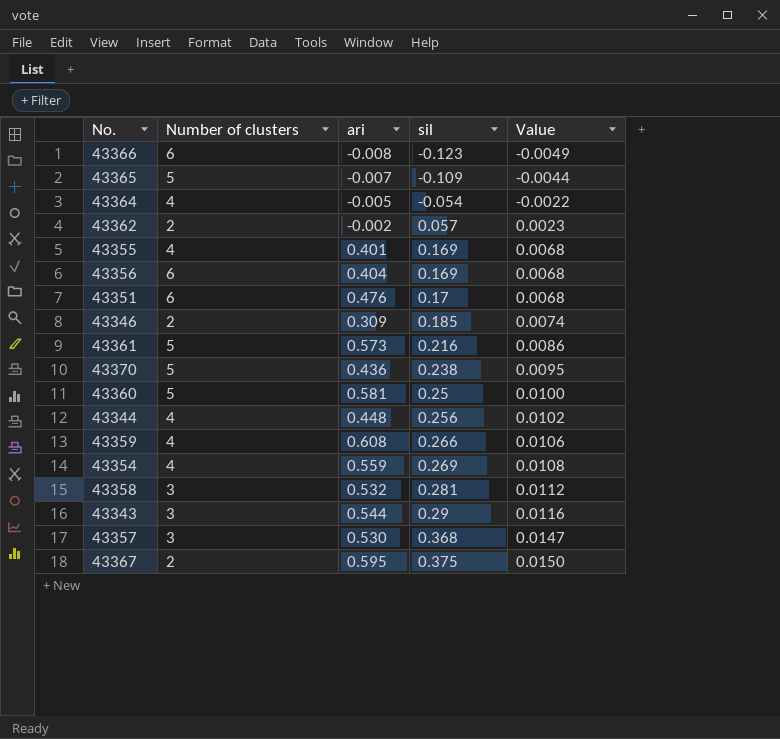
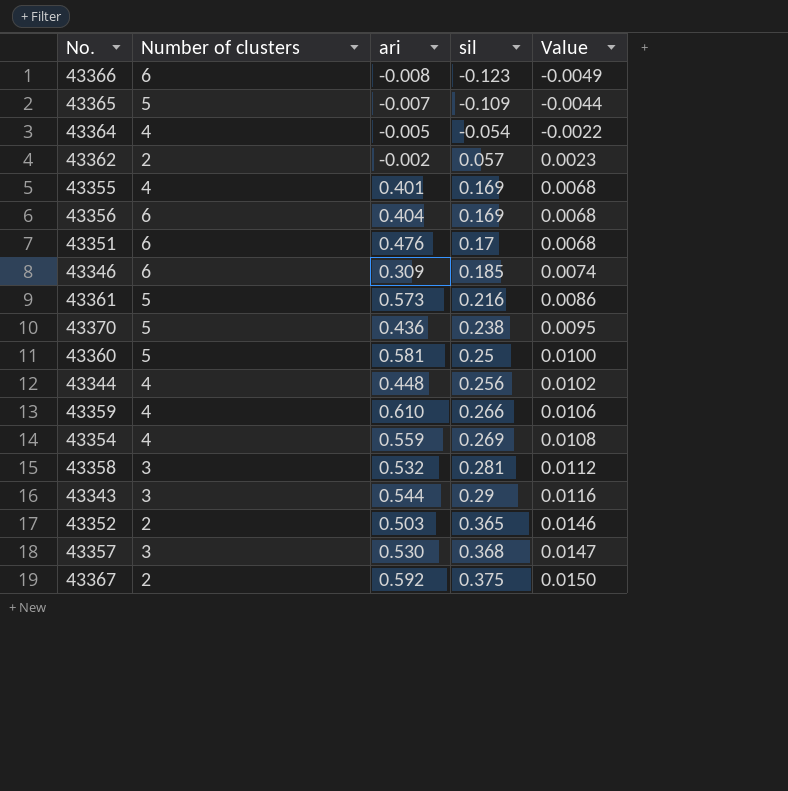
43346 | Number of clusters: 2 -> 6
43359 | ari: 0.608 -> 0.610
row 43352: none -> 2 | 0.503 | 0.365 | 0.0146
43367 | ari: 0.595 -> 0.592

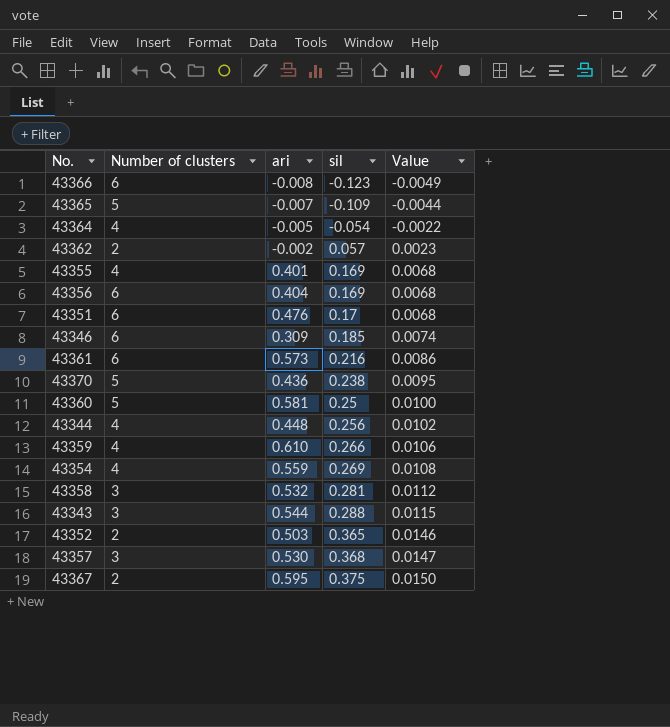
43361 | Number of clusters: 5 -> 6
43343 | sil: 0.29 -> 0.288
43343 | Value: 0.0116 -> 0.0115
43367 | ari: 0.592 -> 0.595

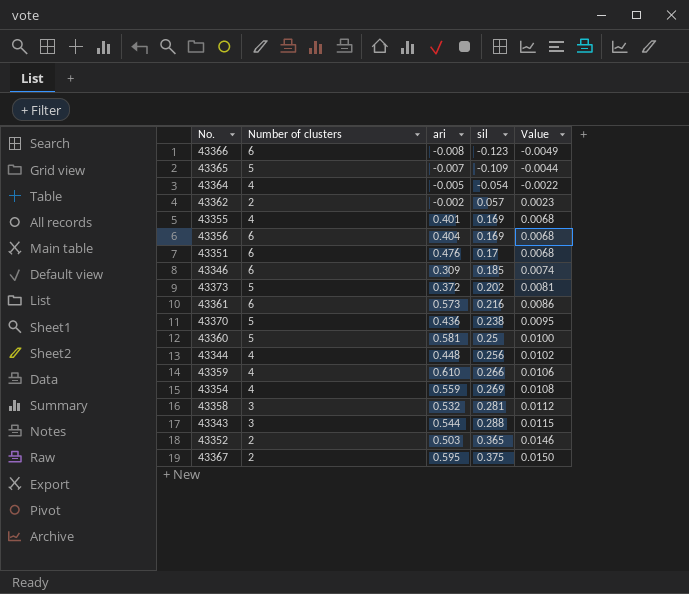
row 43357: 3 | 0.530 | 0.368 | 0.0147 -> none
row 43373: none -> 5 | 0.372 | 0.202 | 0.0081

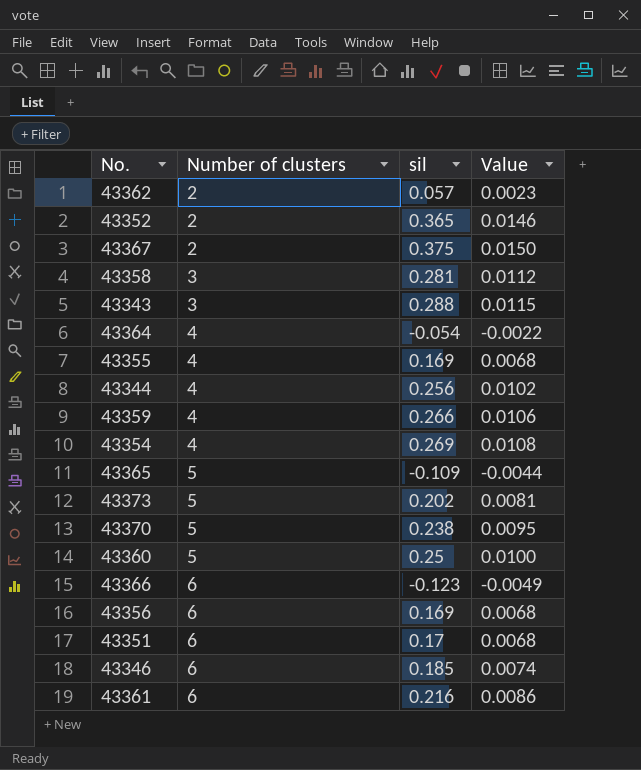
row order: sil ascending -> Number of clusters ascending
column ari | position: 3 -> none

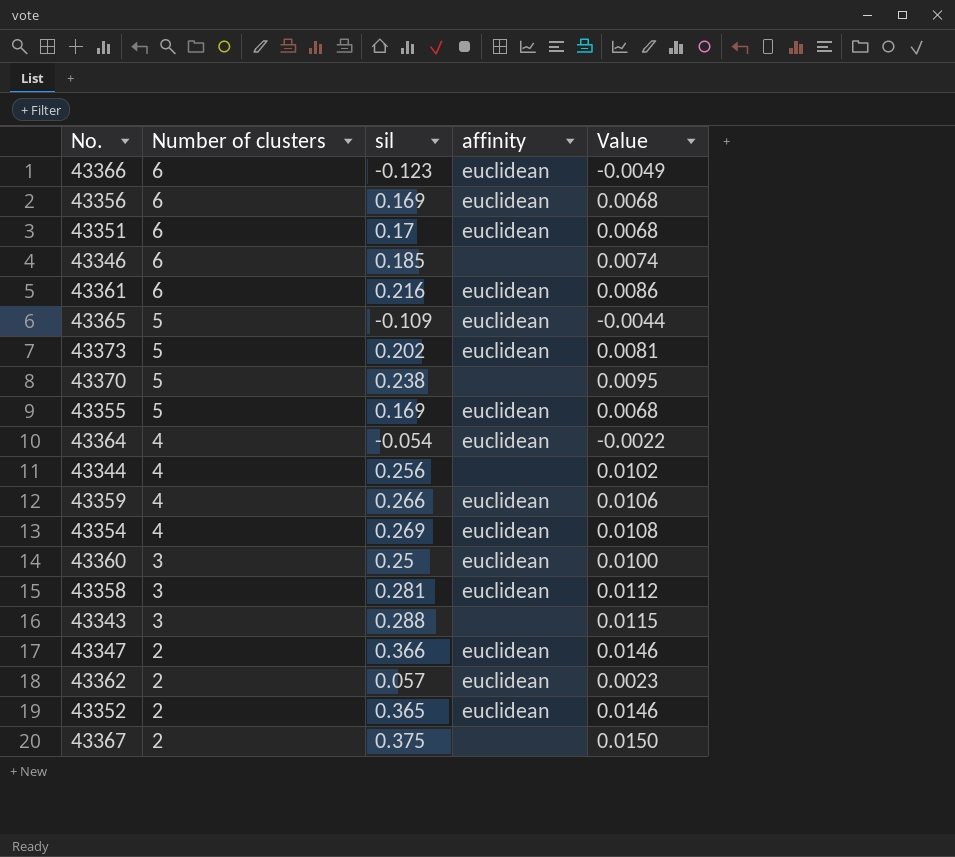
row order: Number of clusters ascending -> Number of clusters descending
column affinity | position: none -> 4
43355 | Number of clusters: 4 -> 5
43360 | Number of clusters: 5 -> 3
row 43347: none -> 2 | 0.366 | euclidean | 0.0146

